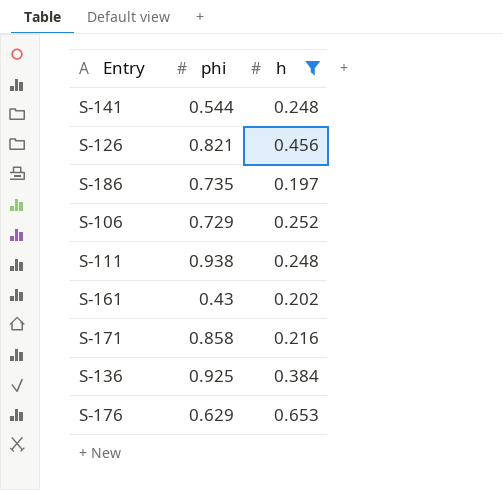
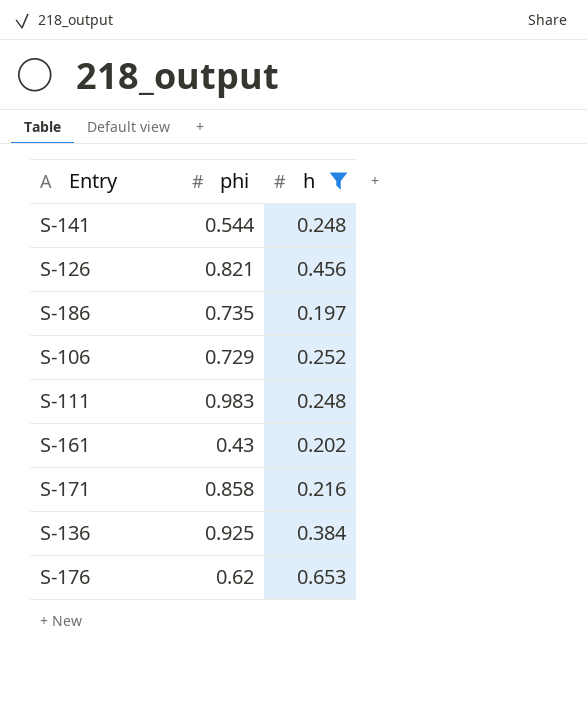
S-111 | phi: 0.938 -> 0.983
S-176 | phi: 0.629 -> 0.62

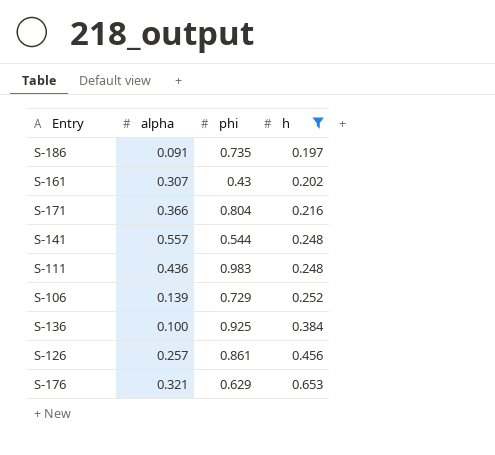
row order: none -> h ascending
column alpha | position: none -> 2
S-171 | phi: 0.858 -> 0.804
S-126 | phi: 0.821 -> 0.861
S-176 | phi: 0.62 -> 0.629

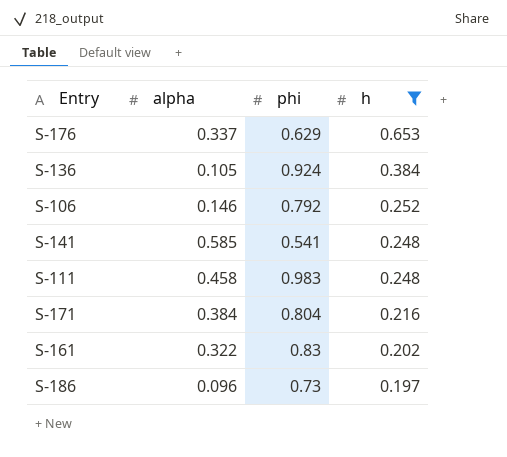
row order: h ascending -> h descending
row S-126: 0.257 | 0.861 | 0.456 -> none
S-176 | alpha: 0.321 -> 0.337
S-136 | alpha: 0.100 -> 0.105
S-136 | phi: 0.925 -> 0.924
S-106 | alpha: 0.139 -> 0.146
S-106 | phi: 0.729 -> 0.792
S-141 | alpha: 0.557 -> 0.585
S-141 | phi: 0.544 -> 0.541
S-111 | alpha: 0.436 -> 0.458
S-171 | alpha: 0.366 -> 0.384
S-161 | alpha: 0.307 -> 0.322
S-161 | phi: 0.43 -> 0.83
S-186 | alpha: 0.091 -> 0.096
S-186 | phi: 0.735 -> 0.73

